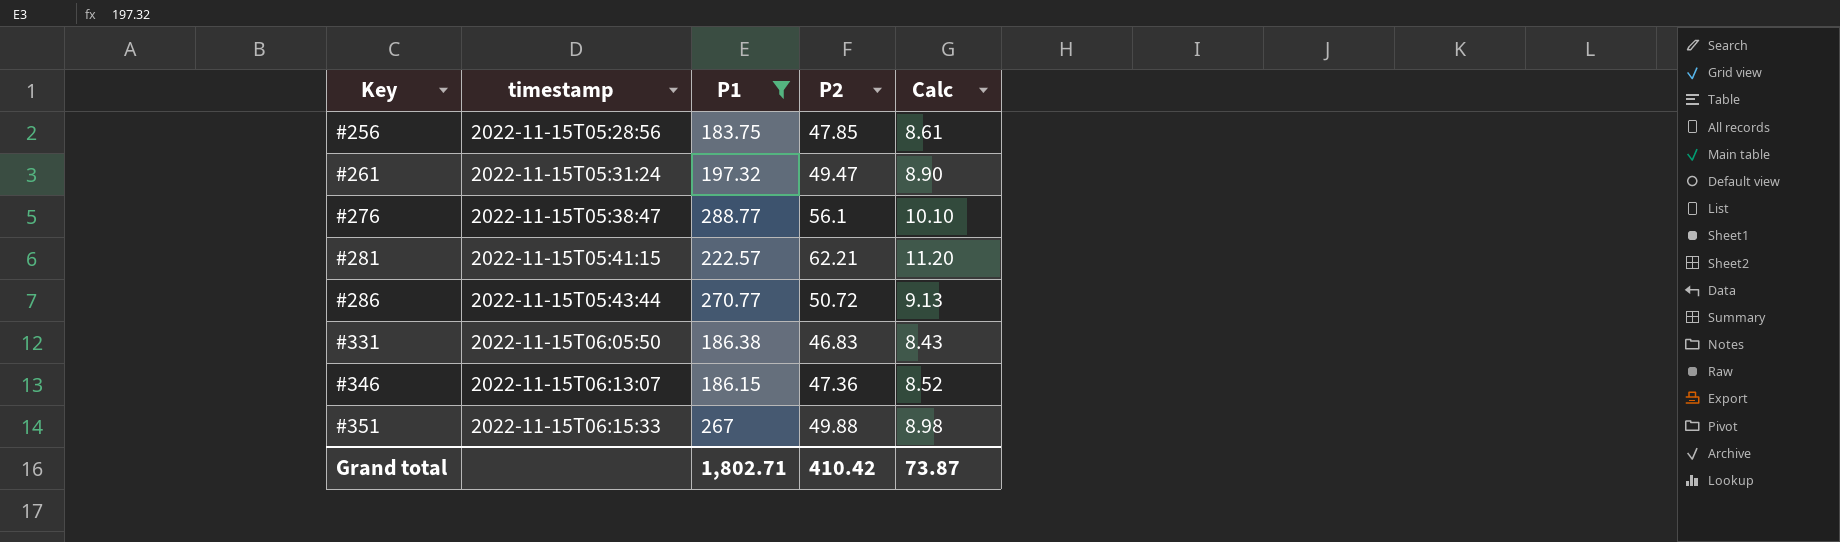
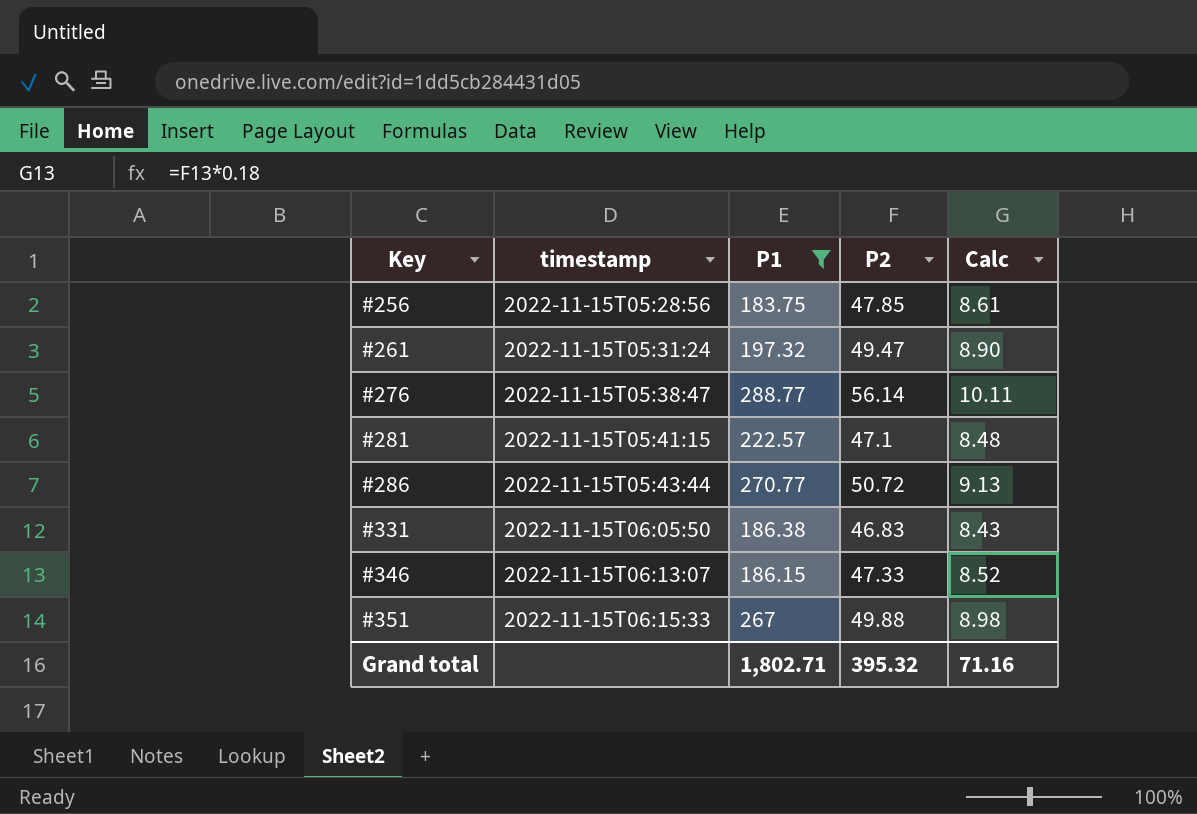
#276 | P2: 56.1 -> 56.14
#276 | Calc: 10.10 -> 10.11
#281 | P2: 62.21 -> 47.1
#281 | Calc: 11.20 -> 8.48
#346 | P2: 47.36 -> 47.33
Grand total | P2: 410.42 -> 395.32
Grand total | Calc: 73.87 -> 71.16

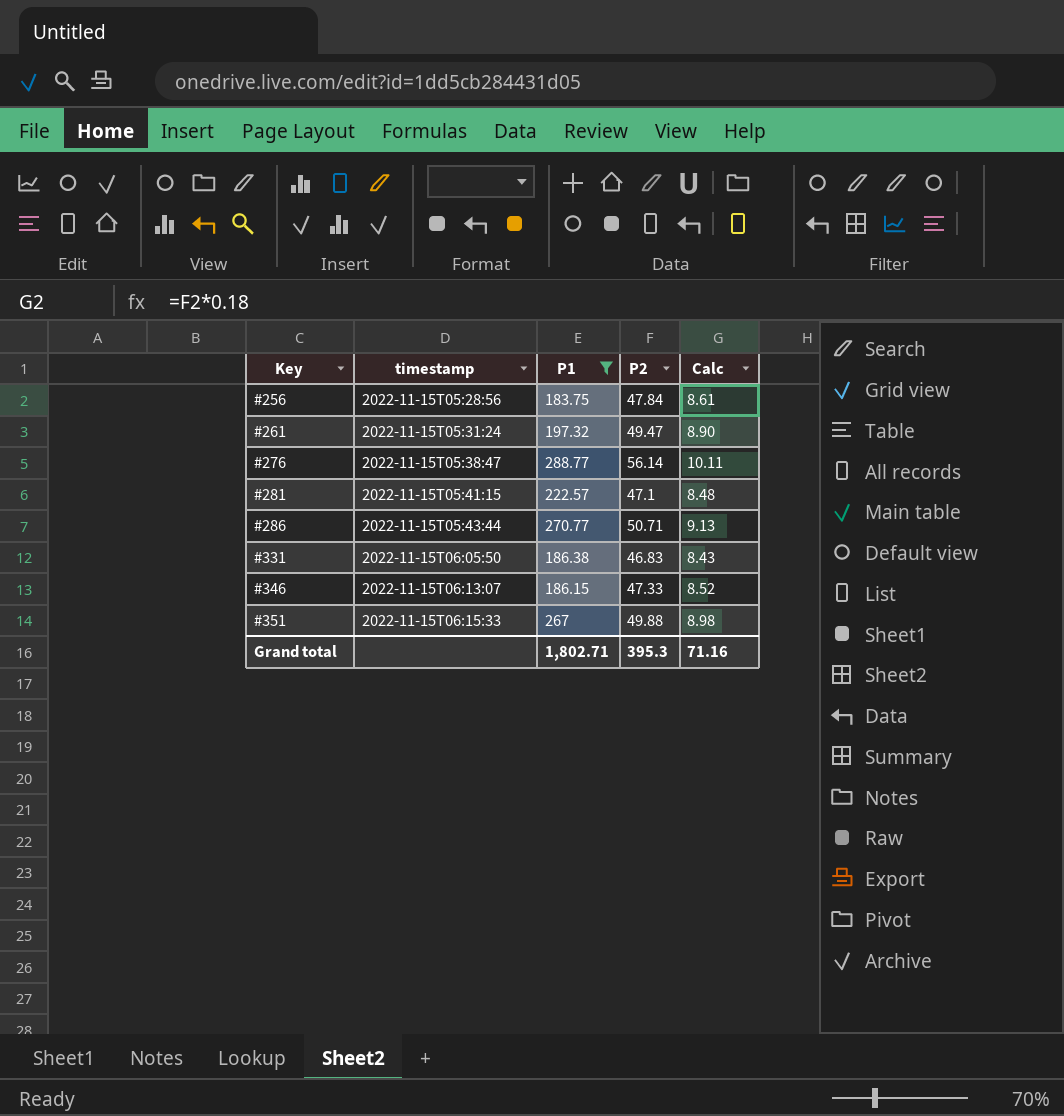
#256 | P2: 47.85 -> 47.84
#286 | P2: 50.72 -> 50.71
Grand total | P2: 395.32 -> 395.3

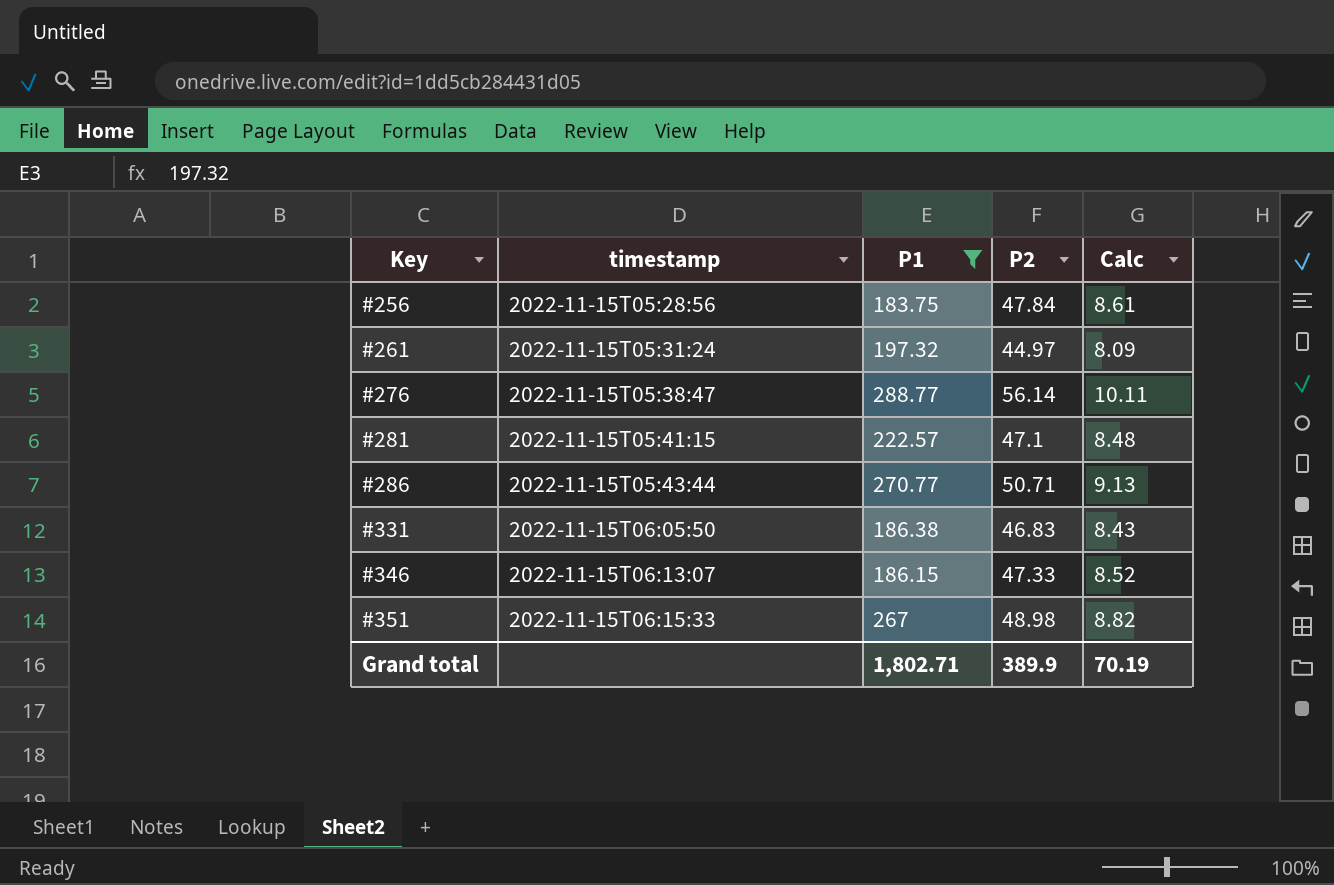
#261 | P2: 49.47 -> 44.97
#261 | Calc: 8.90 -> 8.09
#351 | P2: 49.88 -> 48.98
#351 | Calc: 8.98 -> 8.82
Grand total | P2: 395.3 -> 389.9
Grand total | Calc: 71.16 -> 70.19

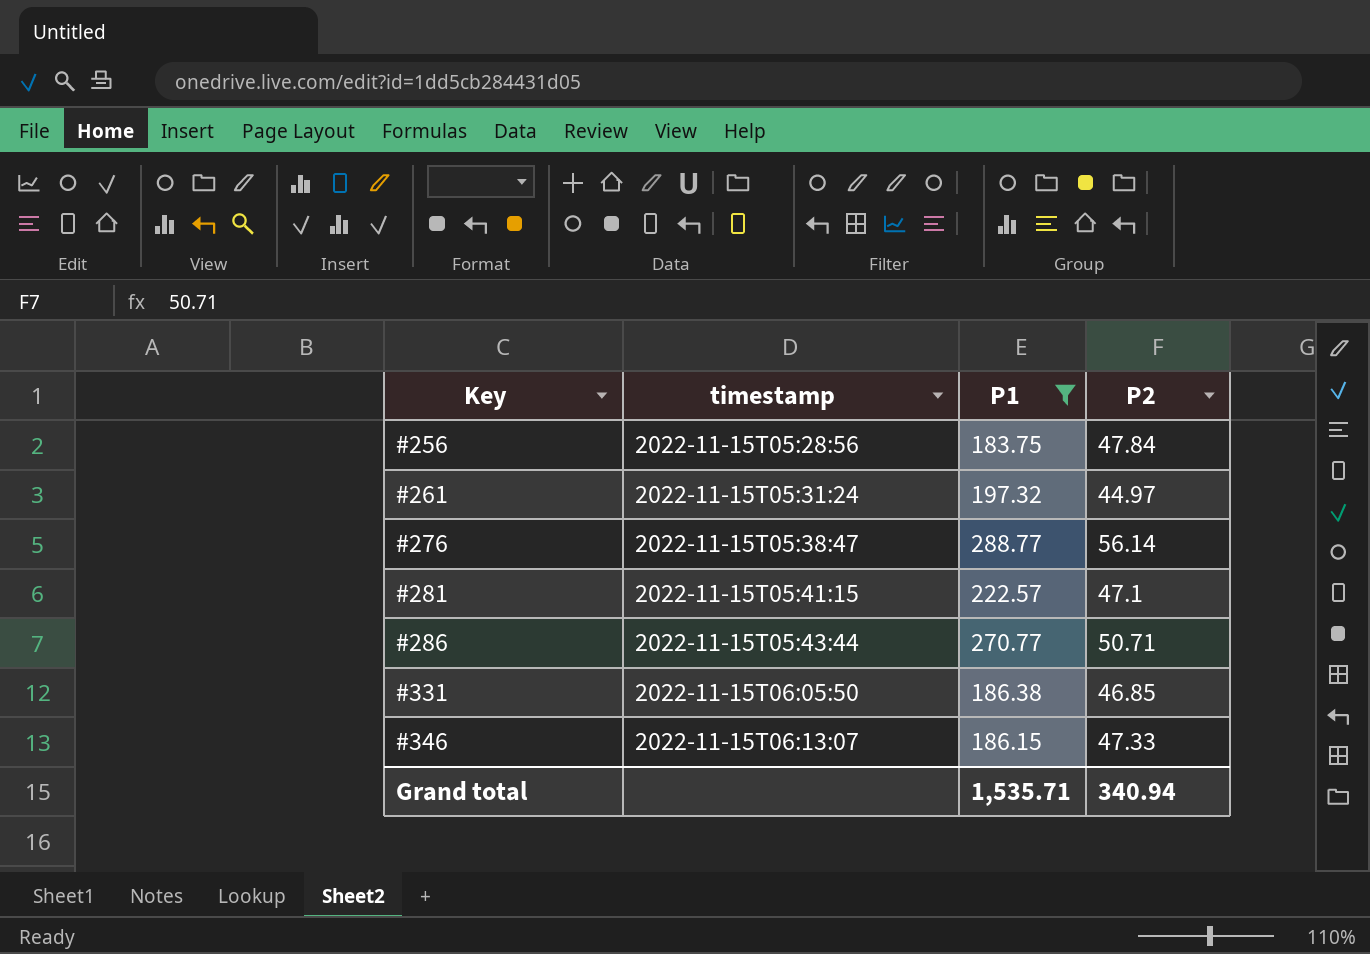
column Calc | formula: [P2] * 0.18 -> none
row #351: 2022-11-15T06:15:33 | 267 | 48.98 | 8.82 -> none
#331 | P2: 46.83 -> 46.85
Grand total | P1: 1,802.71 -> 1,535.71
Grand total | P2: 389.9 -> 340.94

